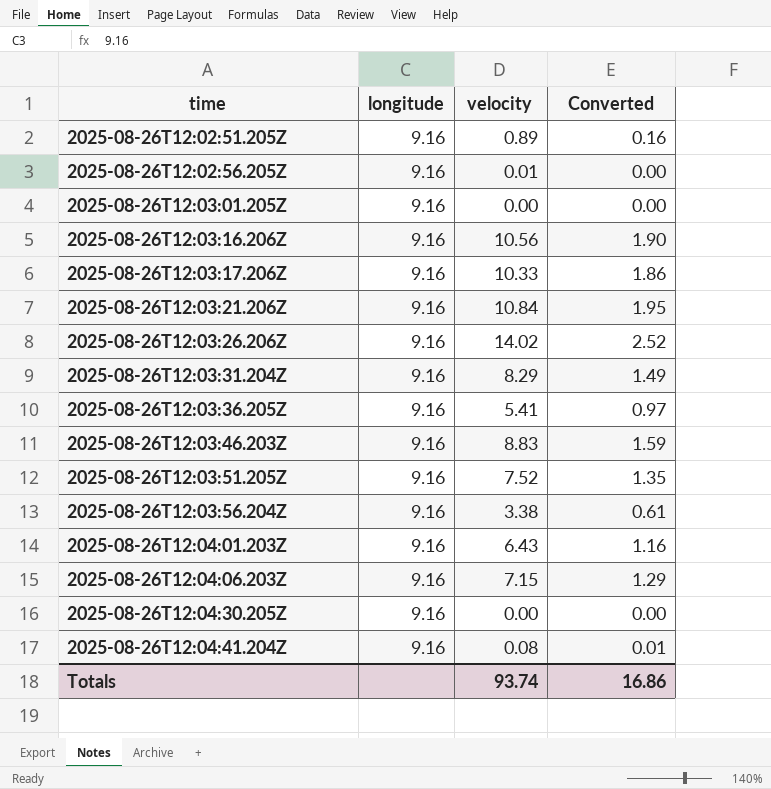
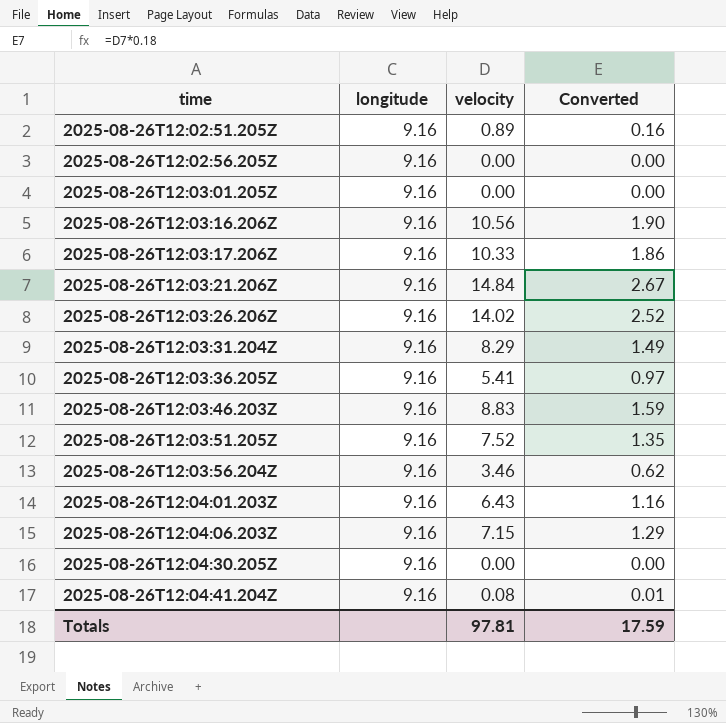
2025-08-26T12:02:56.205Z | velocity: 0.01 -> 0.00
2025-08-26T12:03:21.206Z | velocity: 10.84 -> 14.84
2025-08-26T12:03:21.206Z | Converted: 1.95 -> 2.67
2025-08-26T12:03:56.204Z | velocity: 3.38 -> 3.46
2025-08-26T12:03:56.204Z | Converted: 0.61 -> 0.62
Totals | velocity: 93.74 -> 97.81
Totals | Converted: 16.86 -> 17.59

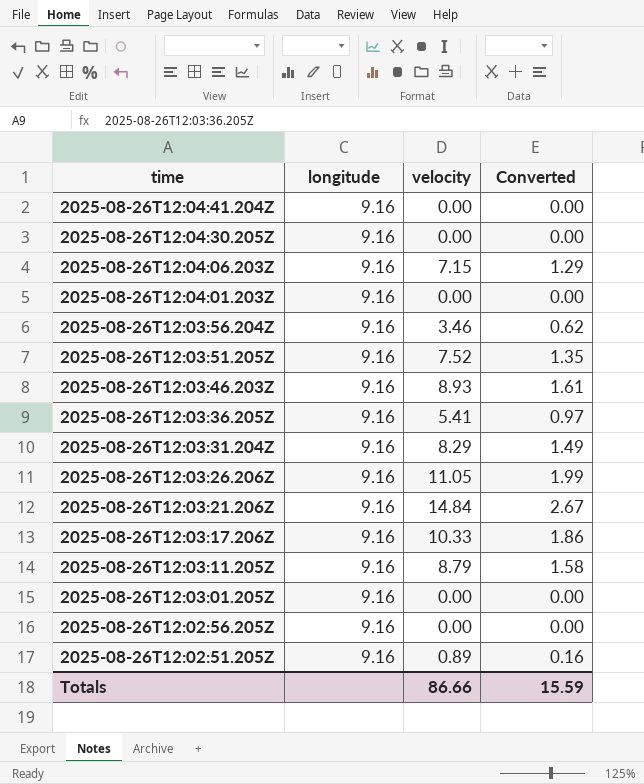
row order: time ascending -> time descending
row 2025-08-26T12:03:16.206Z: 9.16 | 10.56 | 1.90 -> none
2025-08-26T12:04:41.204Z | velocity: 0.08 -> 0.00
2025-08-26T12:04:41.204Z | Converted: 0.01 -> 0.00
2025-08-26T12:04:01.203Z | velocity: 6.43 -> 0.00
2025-08-26T12:04:01.203Z | Converted: 1.16 -> 0.00
2025-08-26T12:03:46.203Z | velocity: 8.83 -> 8.93
2025-08-26T12:03:46.203Z | Converted: 1.59 -> 1.61
2025-08-26T12:03:26.206Z | velocity: 14.02 -> 11.05
2025-08-26T12:03:26.206Z | Converted: 2.52 -> 1.99
row 2025-08-26T12:03:11.205Z: none -> 9.16 | 8.79 | 1.58
Totals | velocity: 97.81 -> 86.66
Totals | Converted: 17.59 -> 15.59

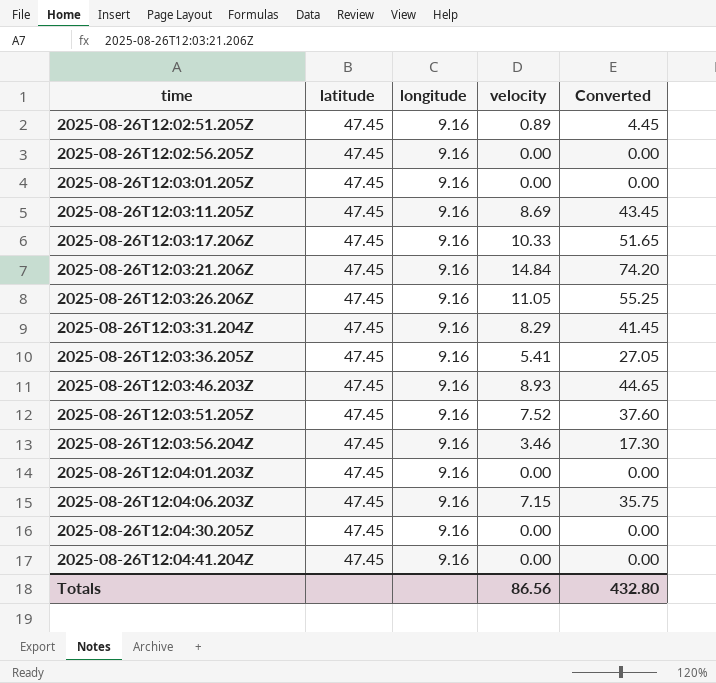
row order: time descending -> time ascending
column latitude | position: none -> 2
column Converted | formula: [velocity] * 0.18 -> [velocity] * 5
2025-08-26T12:03:11.205Z | velocity: 8.79 -> 8.69
Totals | velocity: 86.66 -> 86.56
Totals | Converted: 15.59 -> 432.80

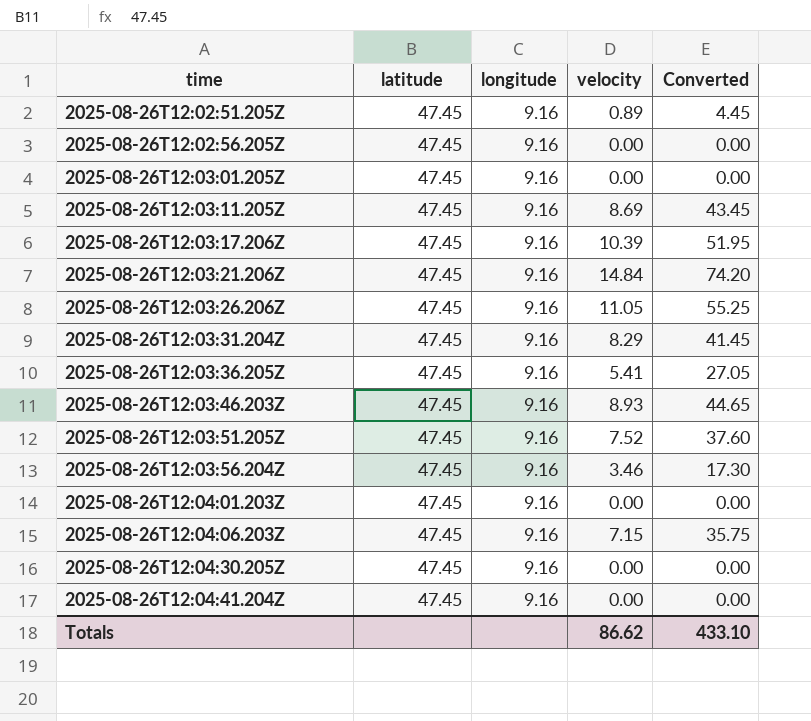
2025-08-26T12:03:17.206Z | velocity: 10.33 -> 10.39
2025-08-26T12:03:17.206Z | Converted: 51.65 -> 51.95
Totals | velocity: 86.56 -> 86.62
Totals | Converted: 432.80 -> 433.10

